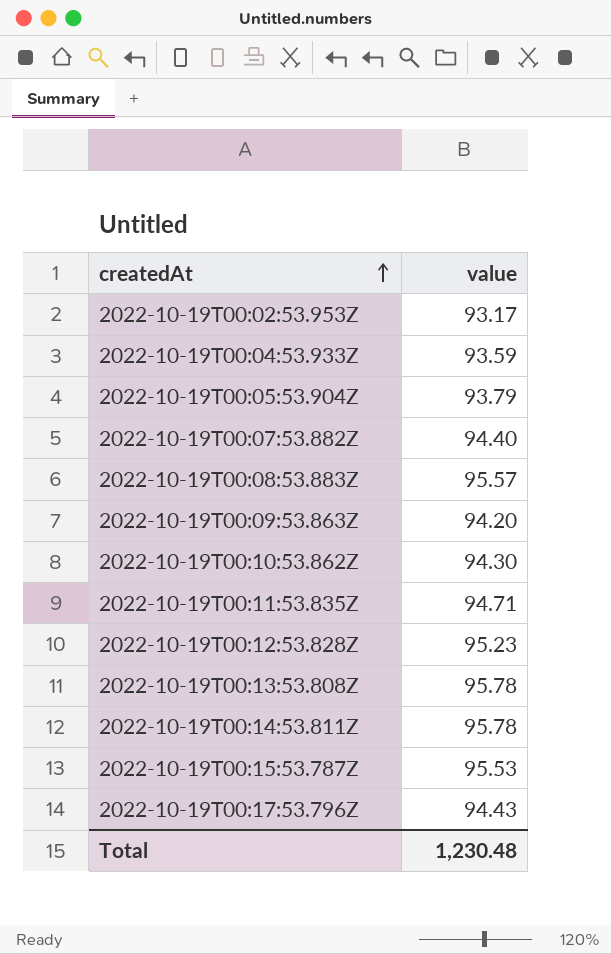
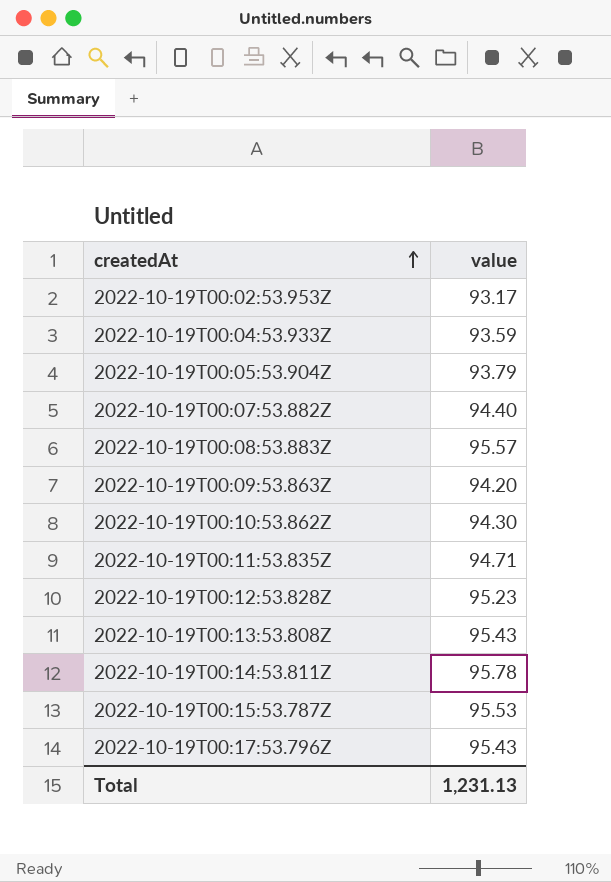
2022-10-19T00:13:53.808Z | value: 95.78 -> 95.43
2022-10-19T00:17:53.796Z | value: 94.43 -> 95.43
Total | value: 1,230.48 -> 1,231.13

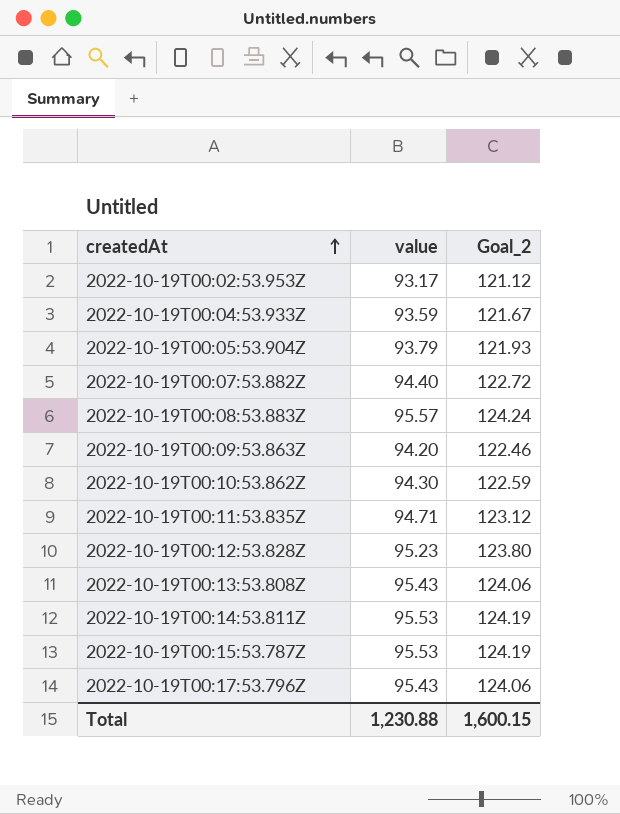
column Goal_2 | formula: none -> [value] * 1.3
2022-10-19T00:14:53.811Z | value: 95.78 -> 95.53
Total | value: 1,231.13 -> 1,230.88

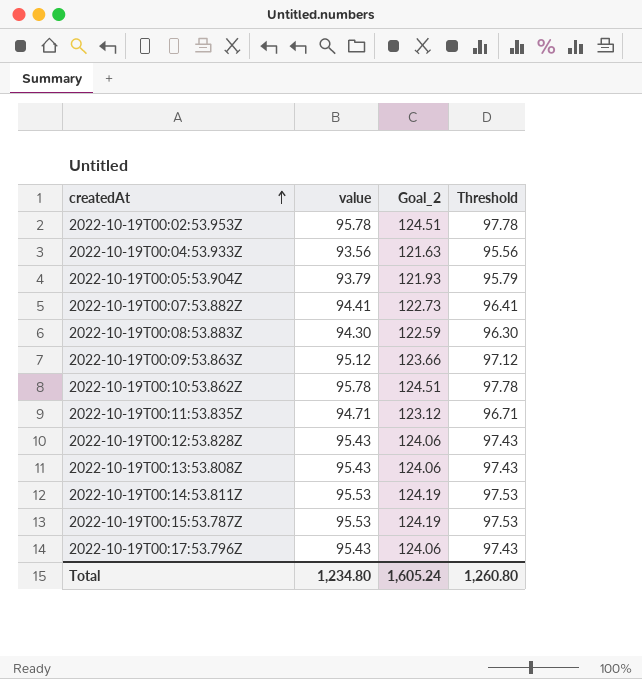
column Threshold | formula: none -> [value] + 2
2022-10-19T00:02:53.953Z | value: 93.17 -> 95.78
2022-10-19T00:02:53.953Z | Goal_2: 121.12 -> 124.51
2022-10-19T00:04:53.933Z | value: 93.59 -> 93.56
2022-10-19T00:04:53.933Z | Goal_2: 121.67 -> 121.63
2022-10-19T00:07:53.882Z | value: 94.40 -> 94.41
2022-10-19T00:07:53.882Z | Goal_2: 122.72 -> 122.73
2022-10-19T00:08:53.883Z | value: 95.57 -> 94.30
2022-10-19T00:08:53.883Z | Goal_2: 124.24 -> 122.59
2022-10-19T00:09:53.863Z | value: 94.20 -> 95.12
2022-10-19T00:09:53.863Z | Goal_2: 122.46 -> 123.66
2022-10-19T00:10:53.862Z | value: 94.30 -> 95.78
2022-10-19T00:10:53.862Z | Goal_2: 122.59 -> 124.51
2022-10-19T00:12:53.828Z | value: 95.23 -> 95.43
2022-10-19T00:12:53.828Z | Goal_2: 123.80 -> 124.06
Total | value: 1,230.88 -> 1,234.80
Total | Goal_2: 1,600.15 -> 1,605.24

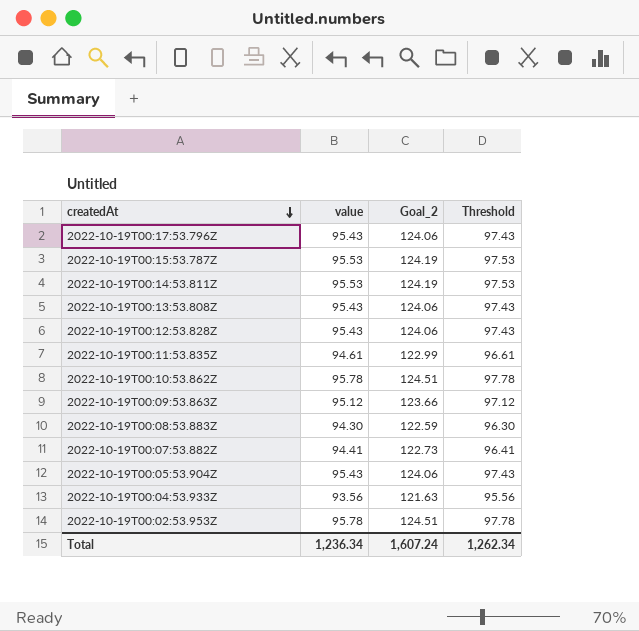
row order: createdAt ascending -> createdAt descending
2022-10-19T00:11:53.835Z | value: 94.71 -> 94.61
2022-10-19T00:11:53.835Z | Goal_2: 123.12 -> 122.99
2022-10-19T00:11:53.835Z | Threshold: 96.71 -> 96.61
2022-10-19T00:05:53.904Z | value: 93.79 -> 95.43
2022-10-19T00:05:53.904Z | Goal_2: 121.93 -> 124.06
2022-10-19T00:05:53.904Z | Threshold: 95.79 -> 97.43
Total | value: 1,234.80 -> 1,236.34
Total | Goal_2: 1,605.24 -> 1,607.24
Total | Threshold: 1,260.80 -> 1,262.34

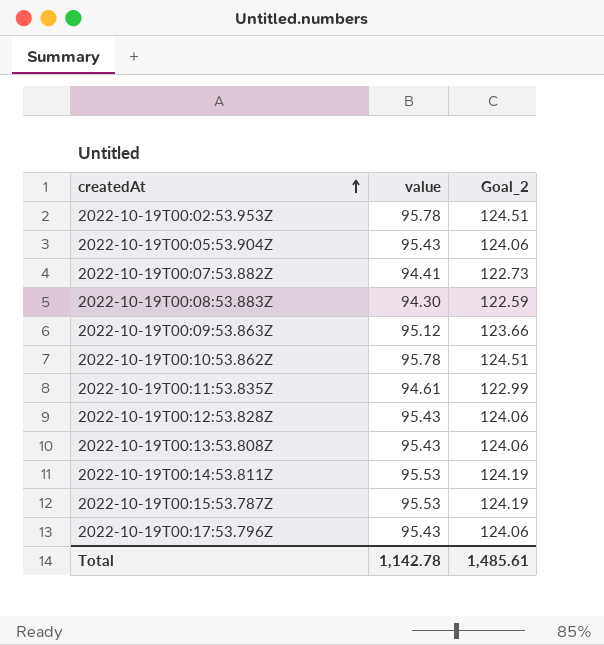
row order: createdAt descending -> createdAt ascending
column Threshold | formula: [value] + 2 -> none
row 2022-10-19T00:04:53.933Z: 93.56 | 121.63 | 95.56 -> none
Total | value: 1,236.34 -> 1,142.78
Total | Goal_2: 1,607.24 -> 1,485.61

